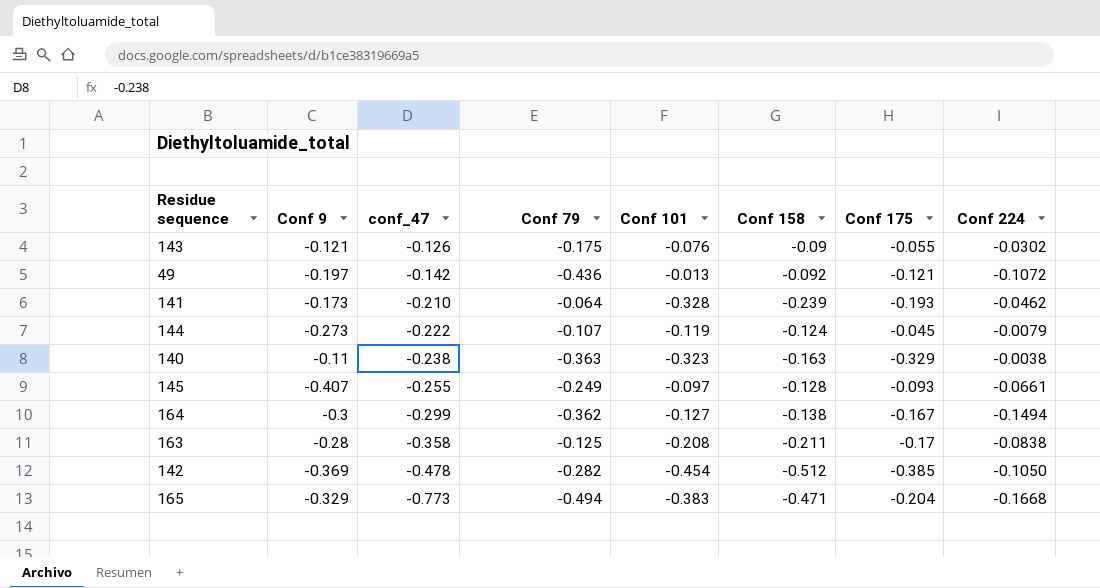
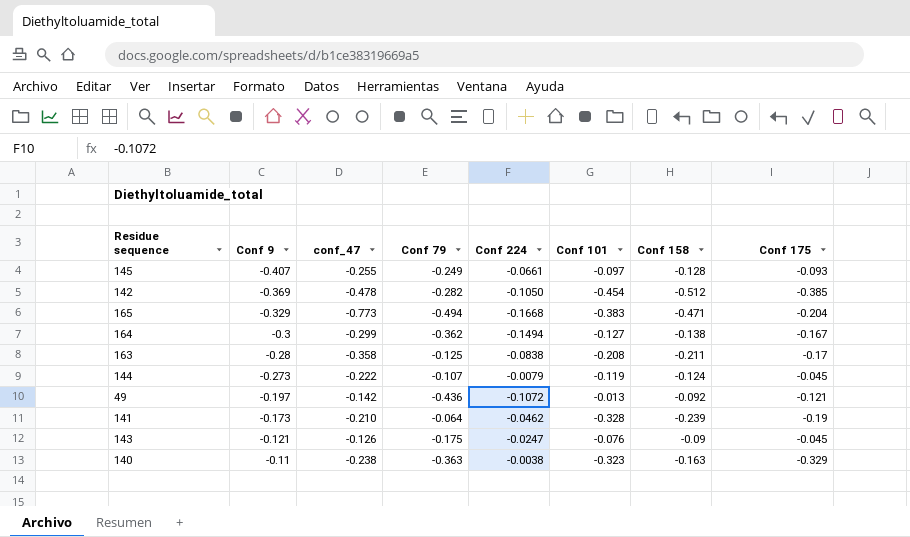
row order: conf_47 descending -> Conf 9 ascending
column Conf 224 | position: 8 -> 5
141 | Conf 175: -0.193 -> -0.19
143 | Conf 224: -0.0302 -> -0.0247
143 | Conf 175: -0.055 -> -0.045

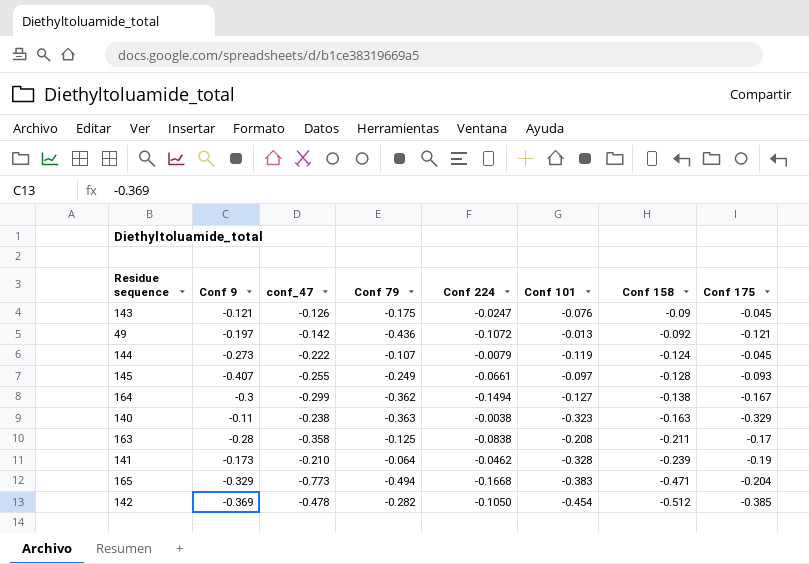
row order: Conf 9 ascending -> Conf 158 descending

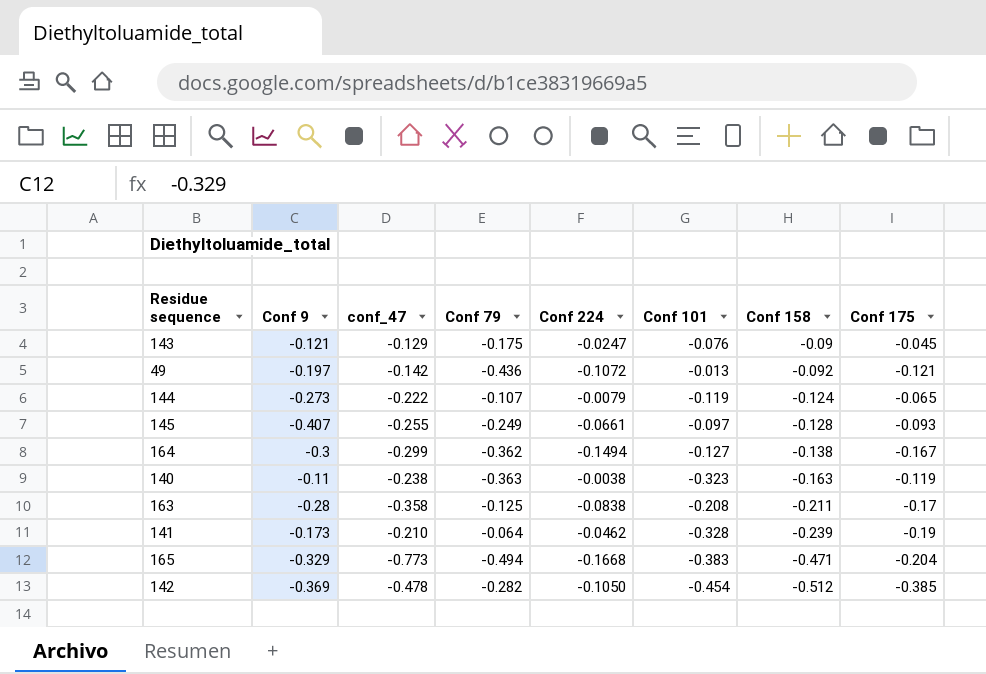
143 | conf_47: -0.126 -> -0.129
144 | Conf 175: -0.045 -> -0.065
140 | Conf 175: -0.329 -> -0.119

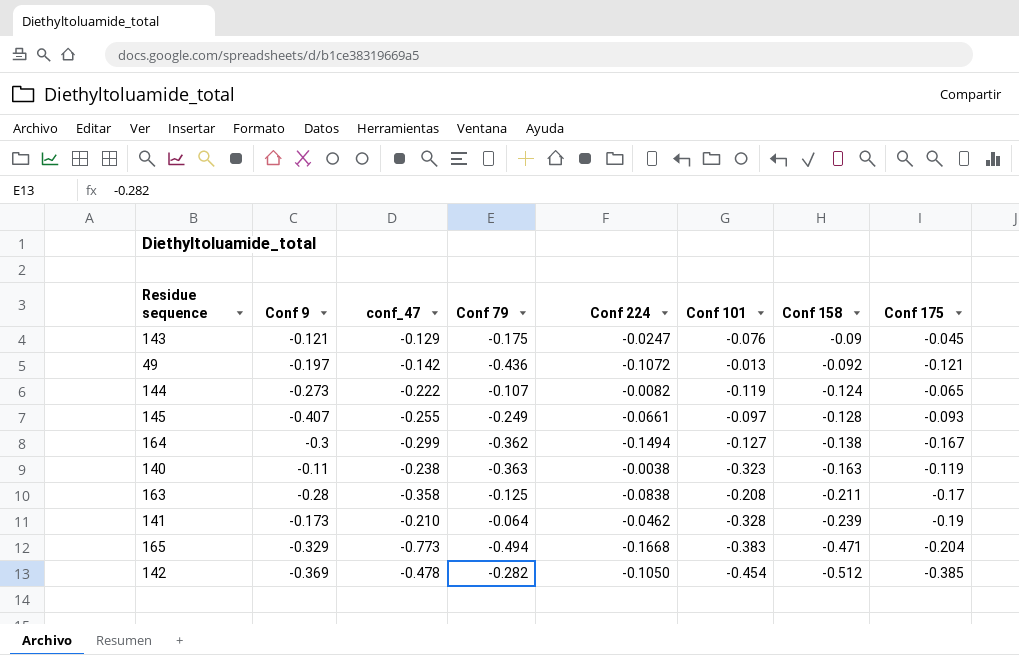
144 | Conf 224: -0.0079 -> -0.0082

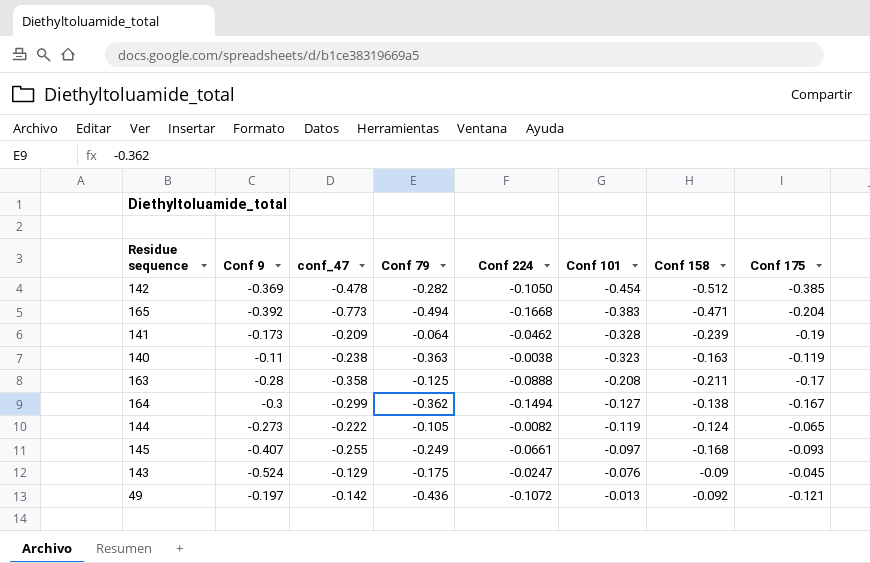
row order: Conf 158 descending -> Conf 101 ascending
165 | Conf 9: -0.329 -> -0.392
141 | conf_47: -0.210 -> -0.209
163 | Conf 224: -0.0838 -> -0.0888
144 | Conf 79: -0.107 -> -0.105
145 | Conf 158: -0.128 -> -0.168
143 | Conf 9: -0.121 -> -0.524

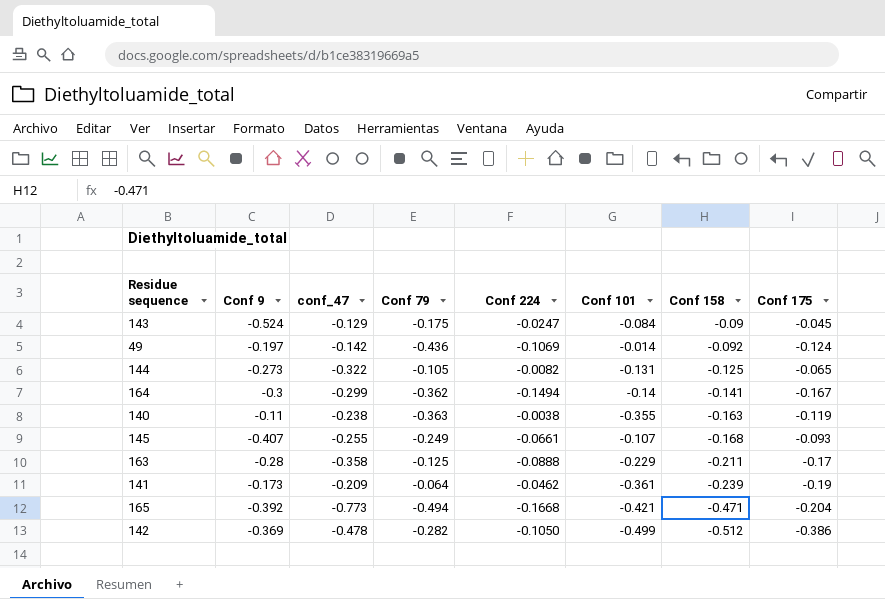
row order: Conf 101 ascending -> Conf 158 descending
143 | Conf 101: -0.076 -> -0.084
49 | Conf 224: -0.1072 -> -0.1069
49 | Conf 101: -0.013 -> -0.014
49 | Conf 175: -0.121 -> -0.124
144 | conf_47: -0.222 -> -0.322
144 | Conf 101: -0.119 -> -0.131
144 | Conf 158: -0.124 -> -0.125
164 | Conf 101: -0.127 -> -0.14
164 | Conf 158: -0.138 -> -0.141
140 | Conf 101: -0.323 -> -0.355
145 | Conf 101: -0.097 -> -0.107
163 | Conf 101: -0.208 -> -0.229
141 | Conf 101: -0.328 -> -0.361
165 | Conf 101: -0.383 -> -0.421
142 | Conf 101: -0.454 -> -0.499
142 | Conf 175: -0.385 -> -0.386

